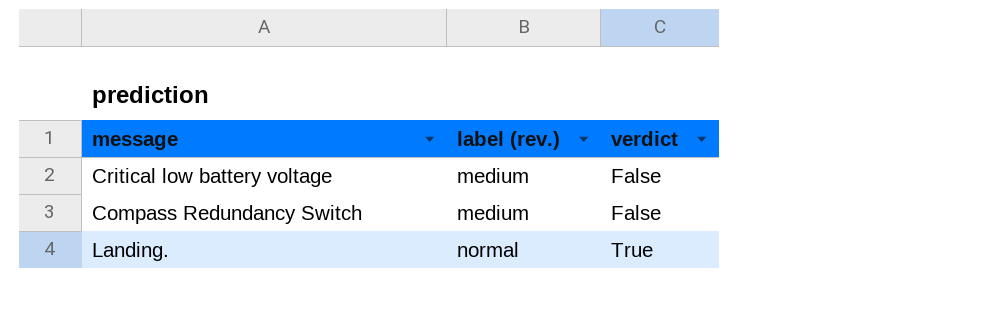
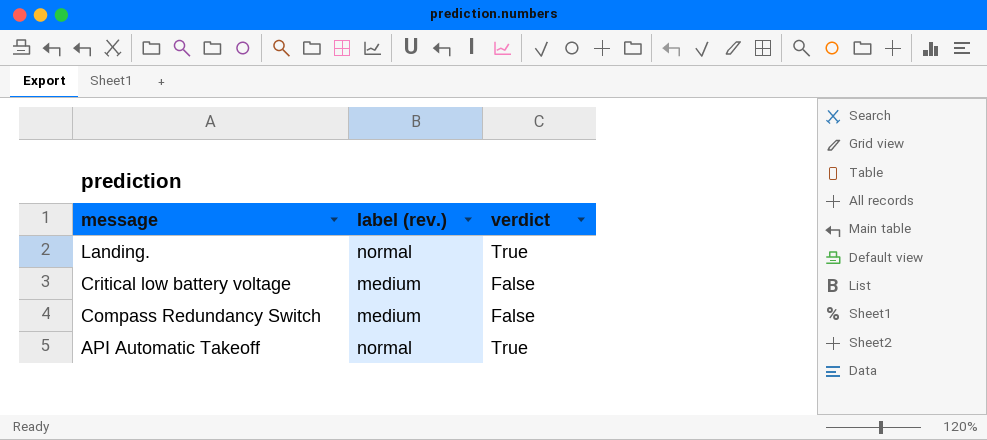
row order: label (rev.) ascending -> message descending
row API Automatic Takeoff: none -> normal | True

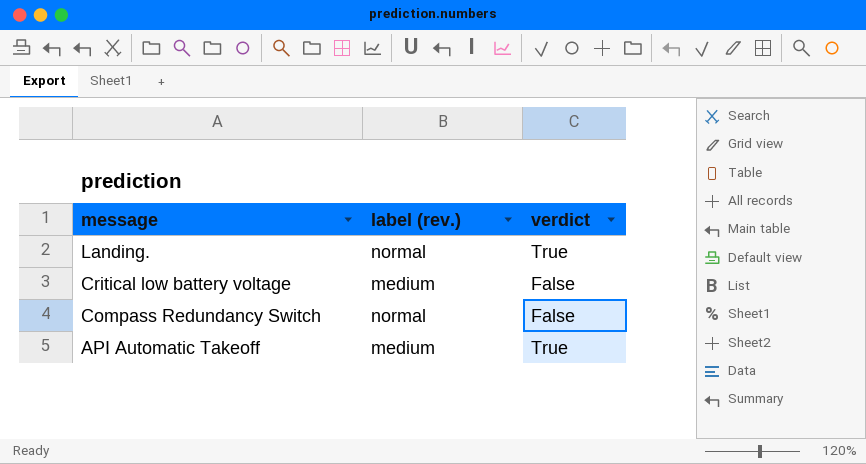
Compass Redundancy Switch | label (rev.): medium -> normal
API Automatic Takeoff | label (rev.): normal -> medium

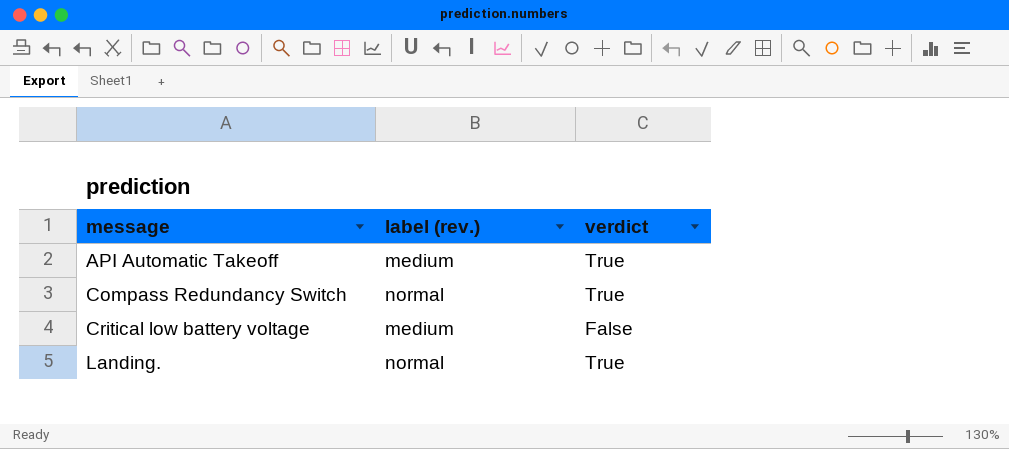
row order: message descending -> message ascending
Compass Redundancy Switch | verdict: False -> True

